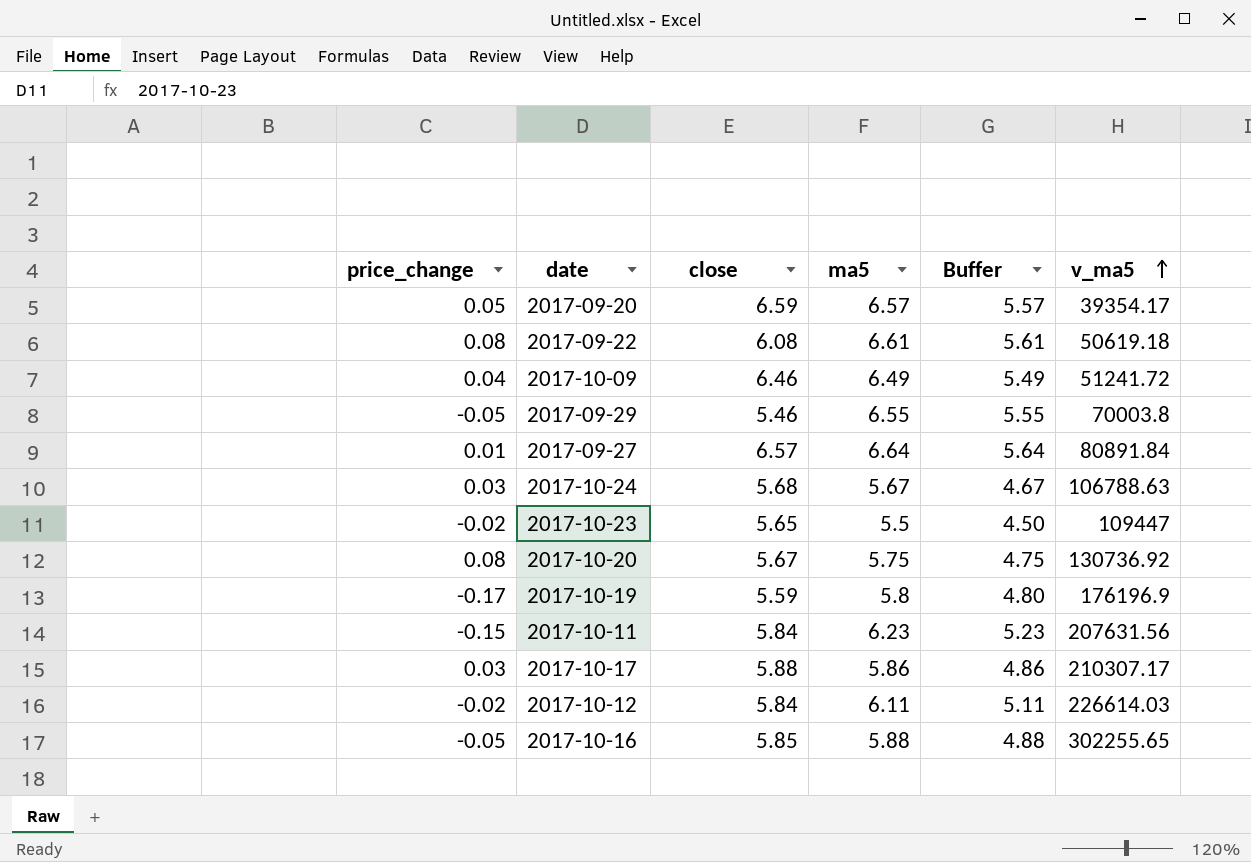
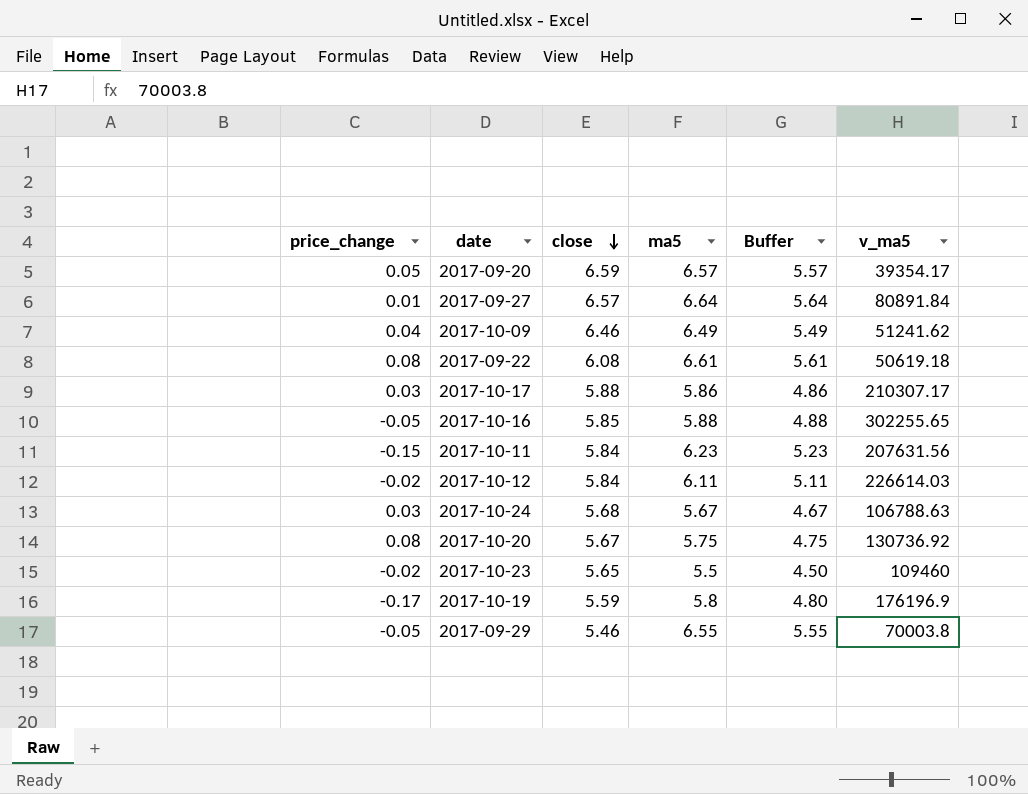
row order: v_ma5 ascending -> close descending
2017-10-09 | v_ma5: 51241.72 -> 51241.62
2017-10-23 | v_ma5: 109447 -> 109460

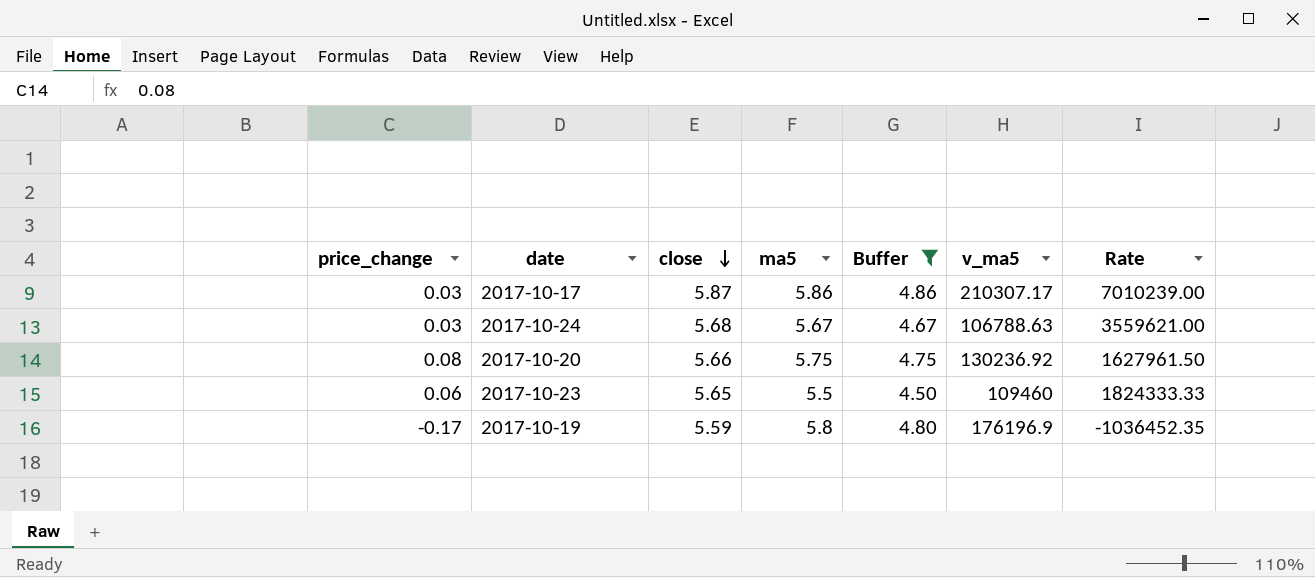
filter: none -> Buffer <= 4.86
column Rate | formula: none -> [v_ma5] / [price_change]
2017-10-17 | close: 5.88 -> 5.87
2017-10-20 | close: 5.67 -> 5.66
2017-10-20 | v_ma5: 130736.92 -> 130236.92
2017-10-23 | price_change: -0.02 -> 0.06

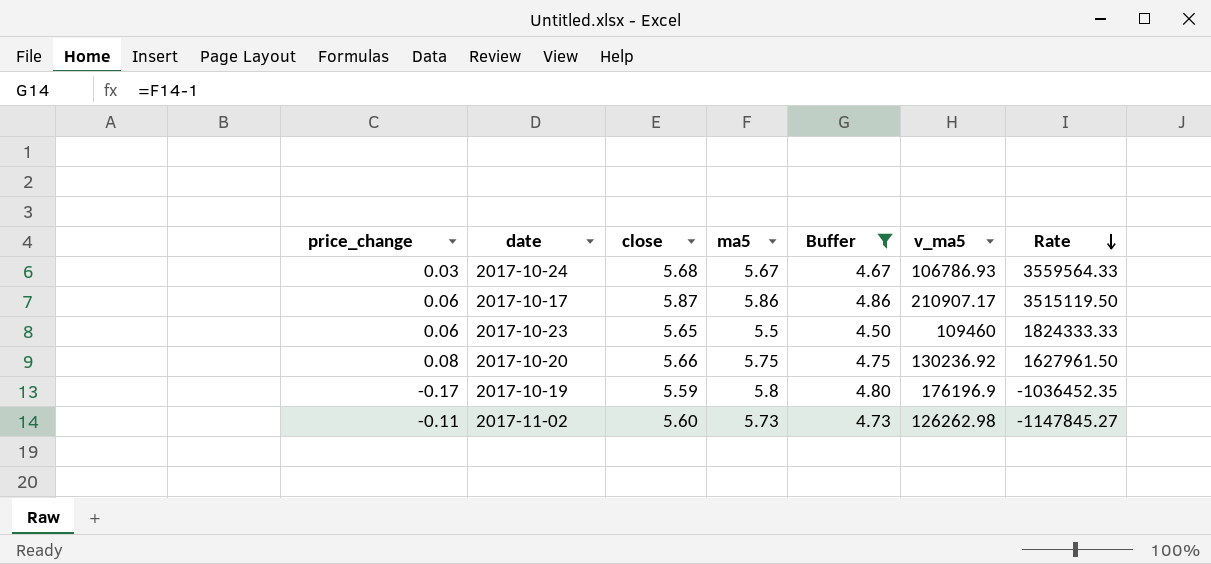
row order: close descending -> Rate descending
2017-10-24 | v_ma5: 106788.63 -> 106786.93
2017-10-24 | Rate: 3559621.00 -> 3559564.33
2017-10-17 | price_change: 0.03 -> 0.06
2017-10-17 | v_ma5: 210307.17 -> 210907.17
2017-10-17 | Rate: 7010239.00 -> 3515119.50
row 2017-11-02: none -> -0.11 | 5.60 | 5.73 | 4.73 | 126262.98 | -1147845.27

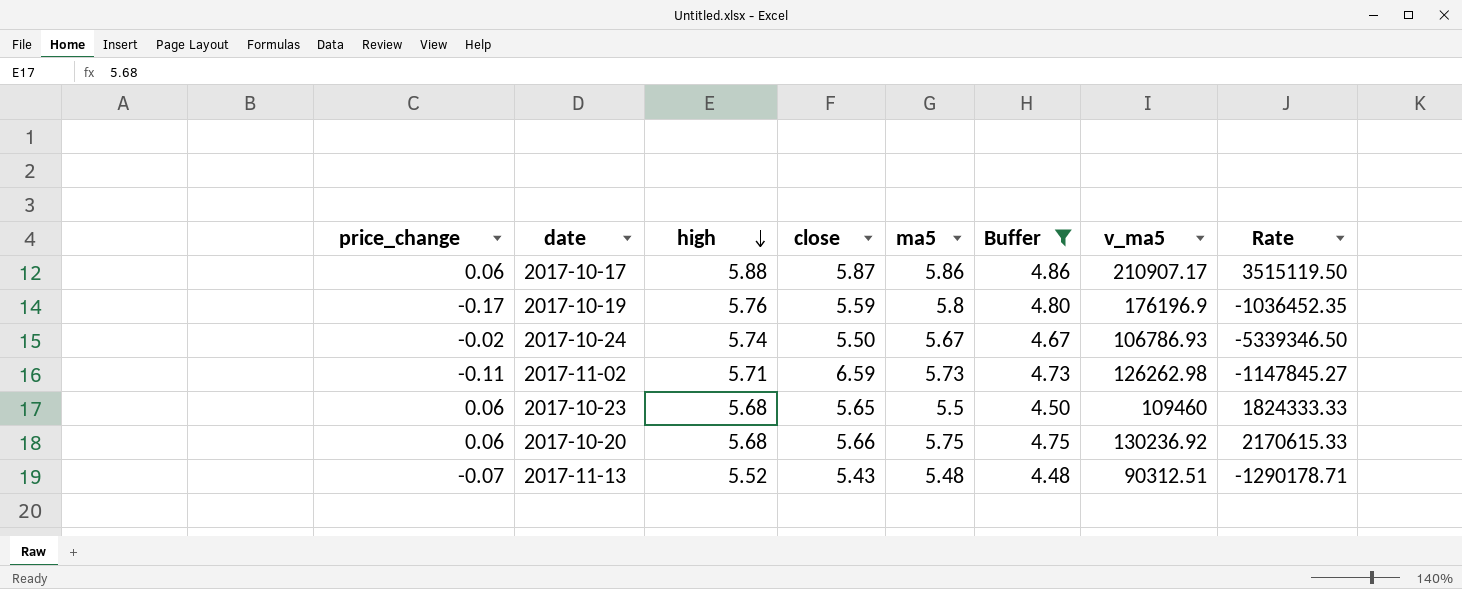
row order: Rate descending -> high descending
column high | position: none -> 3
2017-10-24 | price_change: 0.03 -> -0.02
2017-10-24 | close: 5.68 -> 5.50
2017-10-24 | Rate: 3559564.33 -> -5339346.50
2017-11-02 | close: 5.60 -> 6.59
2017-10-20 | price_change: 0.08 -> 0.06
2017-10-20 | Rate: 1627961.50 -> 2170615.33
row 2017-11-13: none -> -0.07 | 5.52 | 5.43 | 5.48 | 4.48 | 90312.51 | -1290178.71

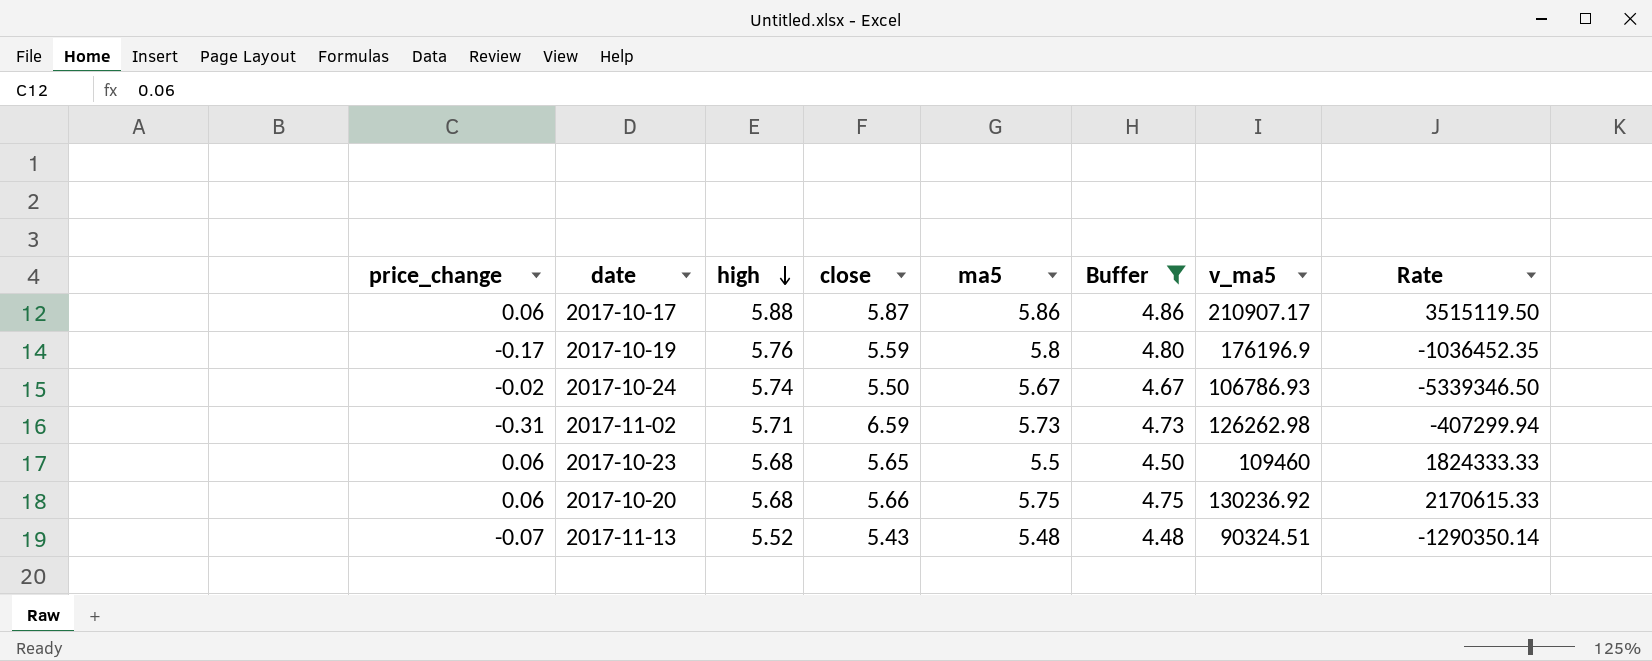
2017-11-02 | price_change: -0.11 -> -0.31
2017-11-02 | Rate: -1147845.27 -> -407299.94
2017-11-13 | v_ma5: 90312.51 -> 90324.51
2017-11-13 | Rate: -1290178.71 -> -1290350.14

